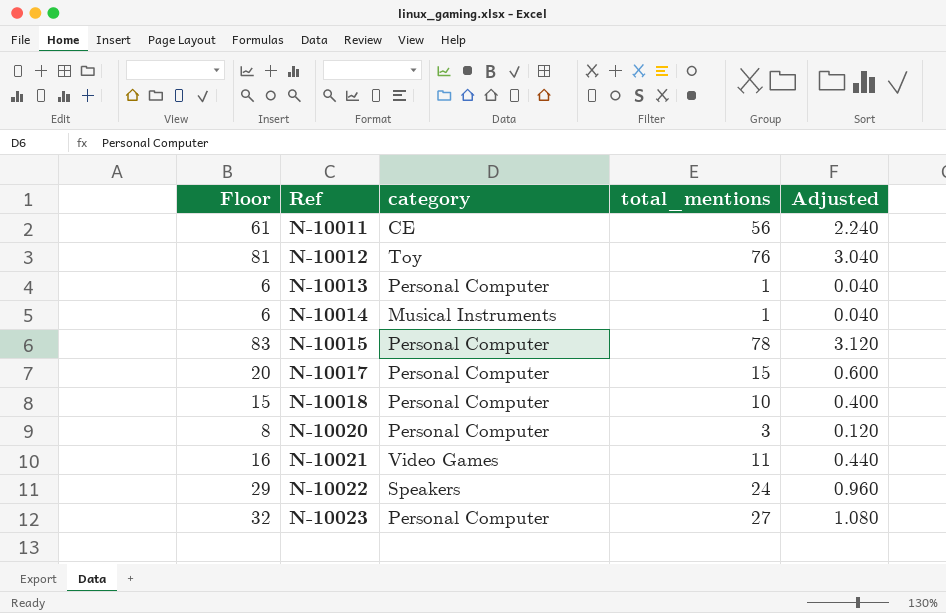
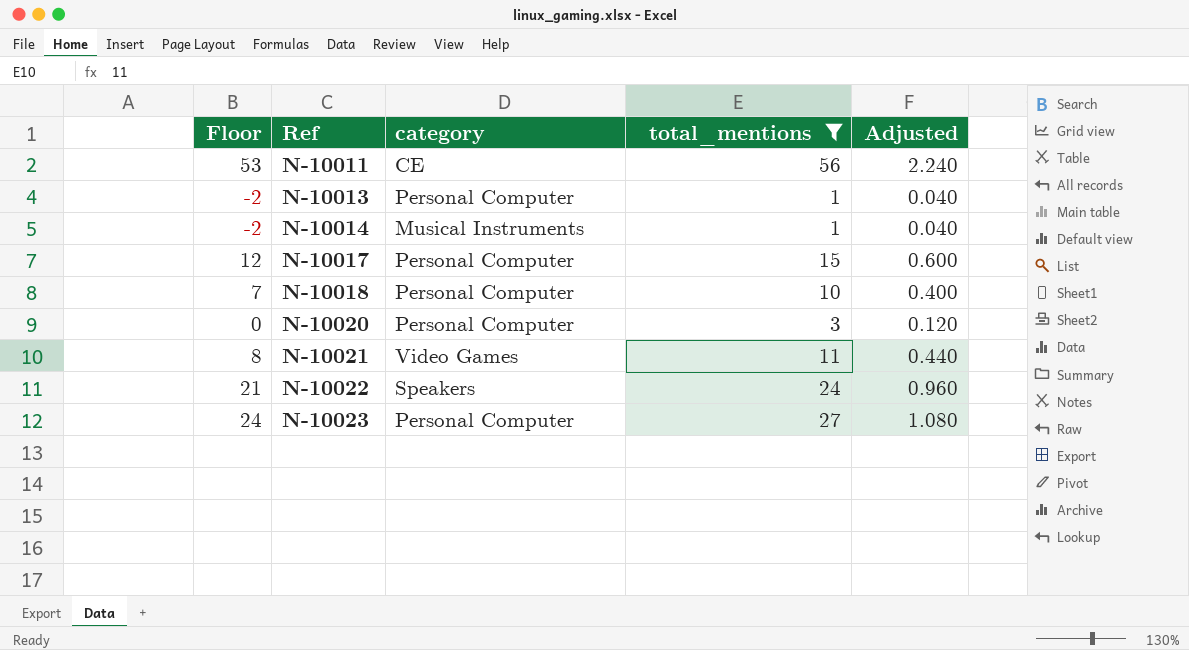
filter: none -> total_mentions <= 56
column Floor | formula: [total_mentions] + 5 -> [total_mentions] - 3

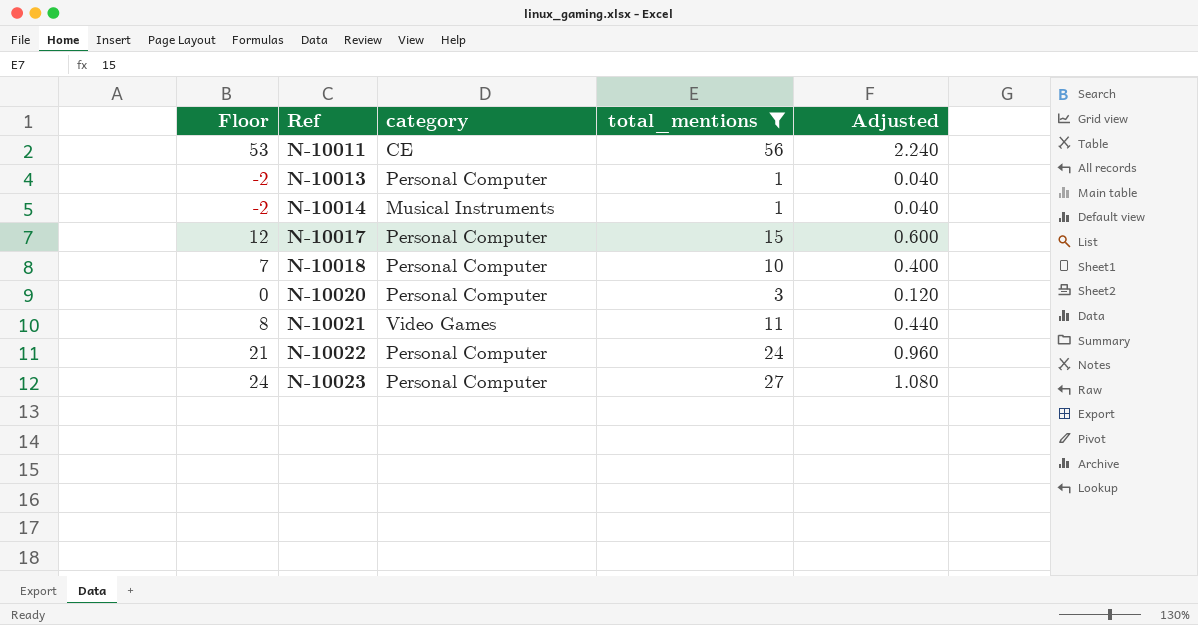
N-10022 | category: Speakers -> Personal Computer

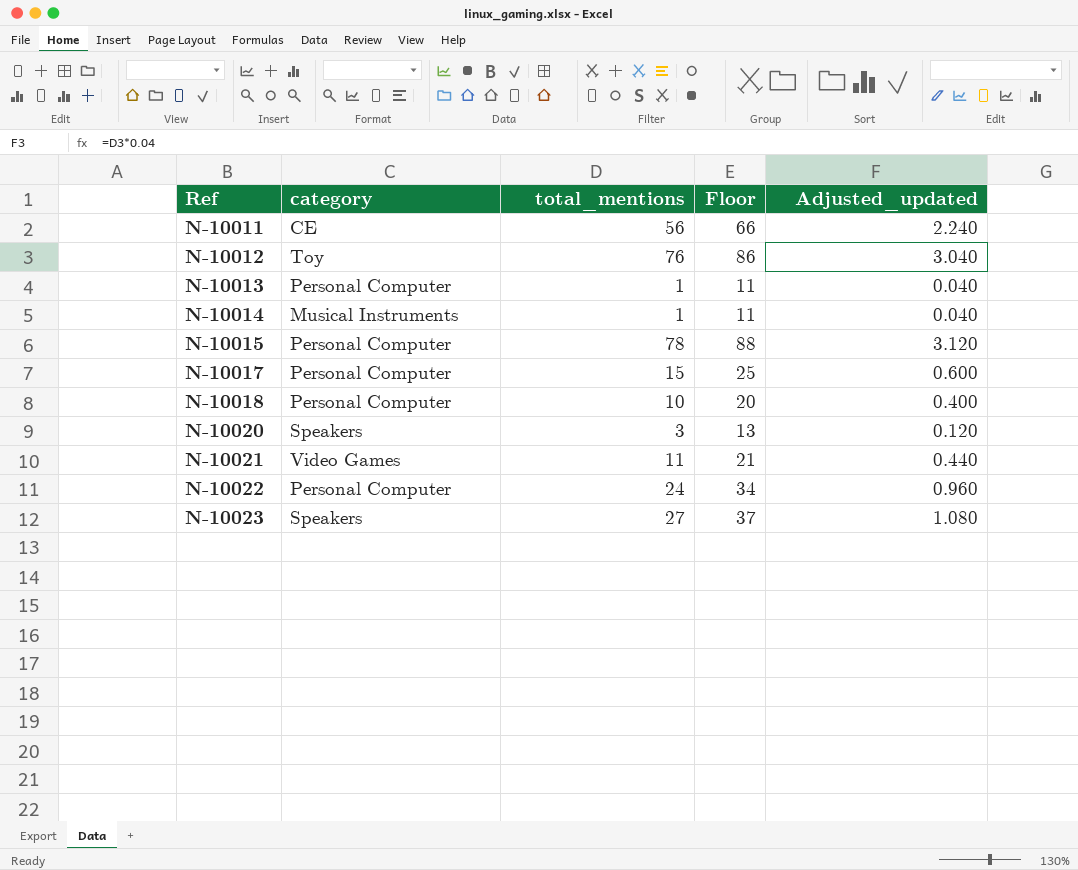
filter: total_mentions <= 56 -> none
column Floor | formula: [total_mentions] - 3 -> [total_mentions] + 10
column Floor | position: 1 -> 4
column name: Adjusted -> Adjusted_updated
N-10020 | category: Personal Computer -> Speakers
N-10023 | category: Personal Computer -> Speakers

